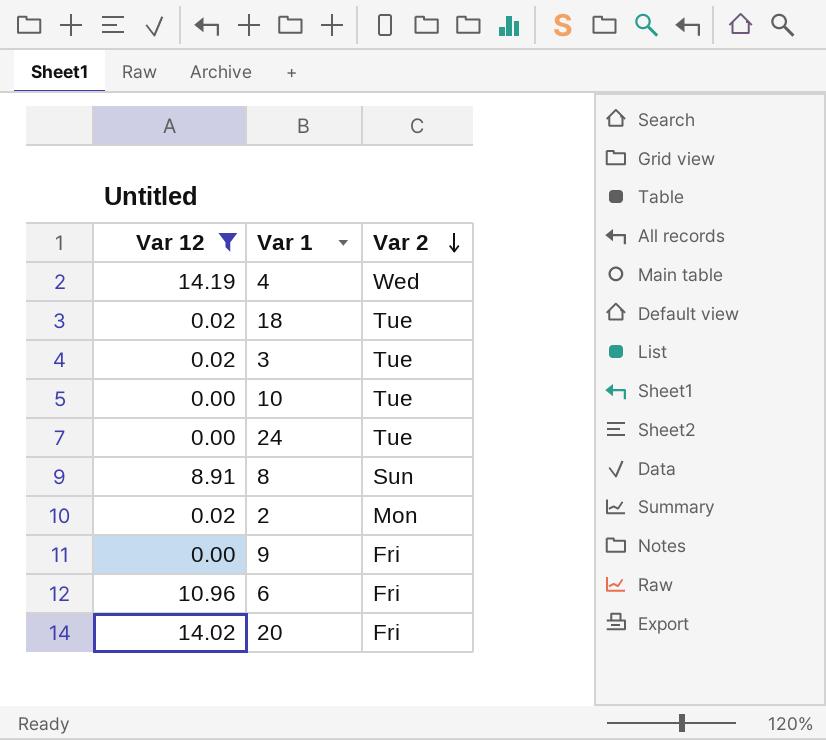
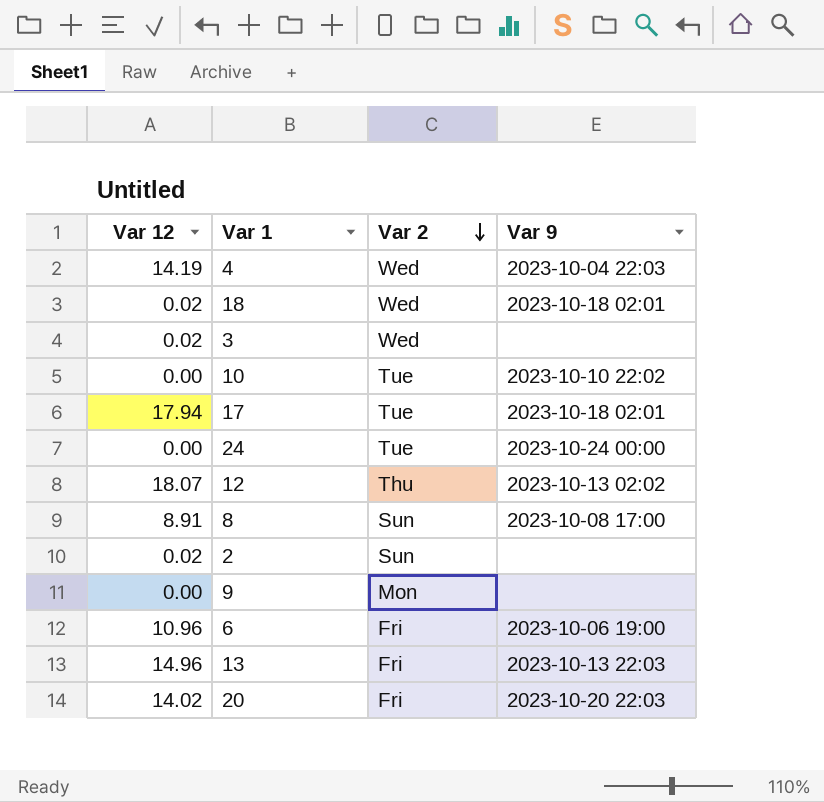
filter: Var 12 <= 14.19 -> none
column Var 9 | position: none -> 4
18 | Var 2: Tue -> Wed
3 | Var 2: Tue -> Wed
2 | Var 2: Mon -> Sun
9 | Var 2: Fri -> Mon

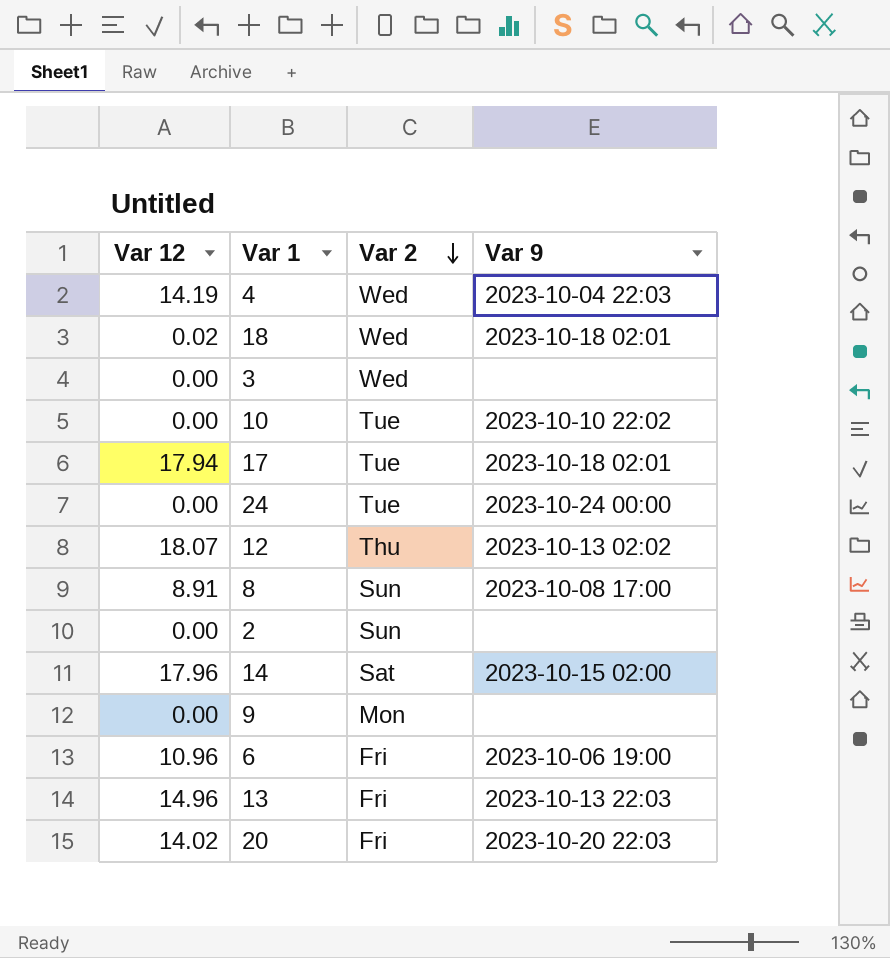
3 | Var 12: 0.02 -> 0.00
2 | Var 12: 0.02 -> 0.00
row 14: none -> 17.96 | Sat | 2023-10-15 02:00

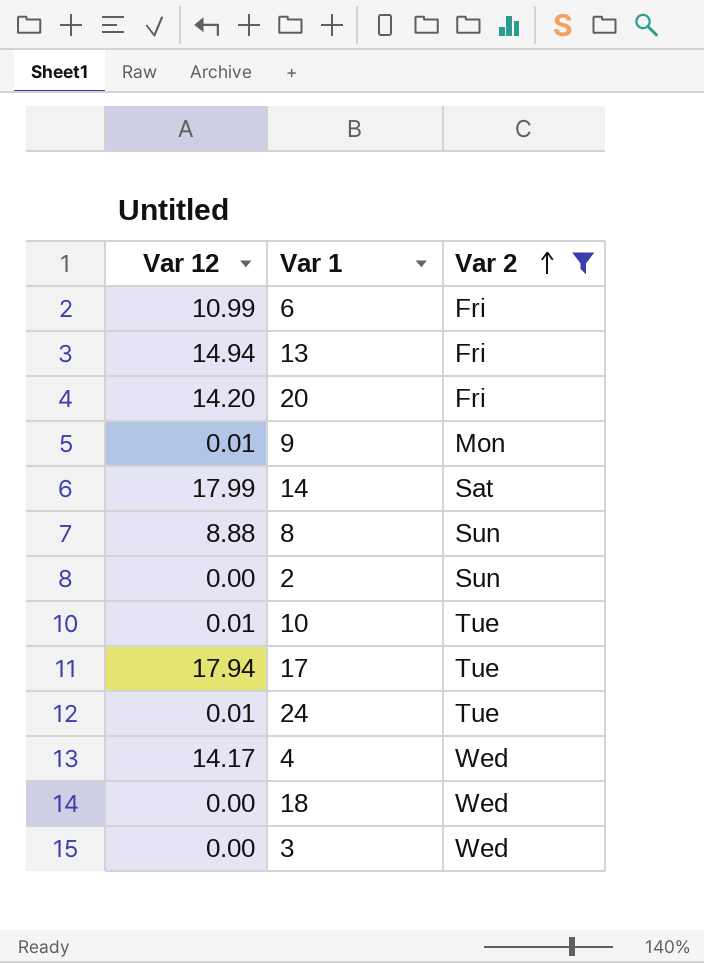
filter: none -> Var 2 != Thu
row order: Var 2 descending -> Var 2 ascending
column Var 9 | position: 4 -> none
6 | Var 12: 10.96 -> 10.99
13 | Var 12: 14.96 -> 14.94
20 | Var 12: 14.02 -> 14.20
9 | Var 12: 0.00 -> 0.01
14 | Var 12: 17.96 -> 17.99
8 | Var 12: 8.91 -> 8.88
10 | Var 12: 0.00 -> 0.01
24 | Var 12: 0.00 -> 0.01
4 | Var 12: 14.19 -> 14.17
18 | Var 12: 0.02 -> 0.00

